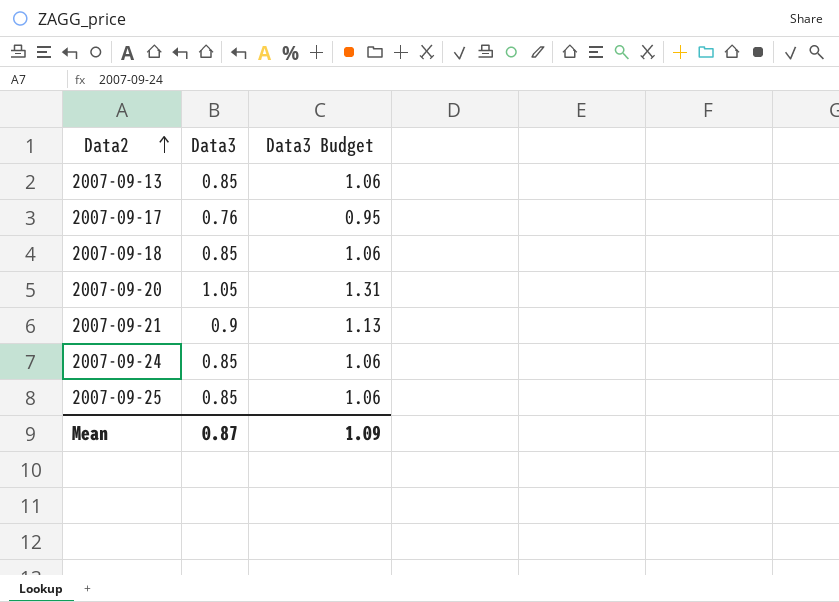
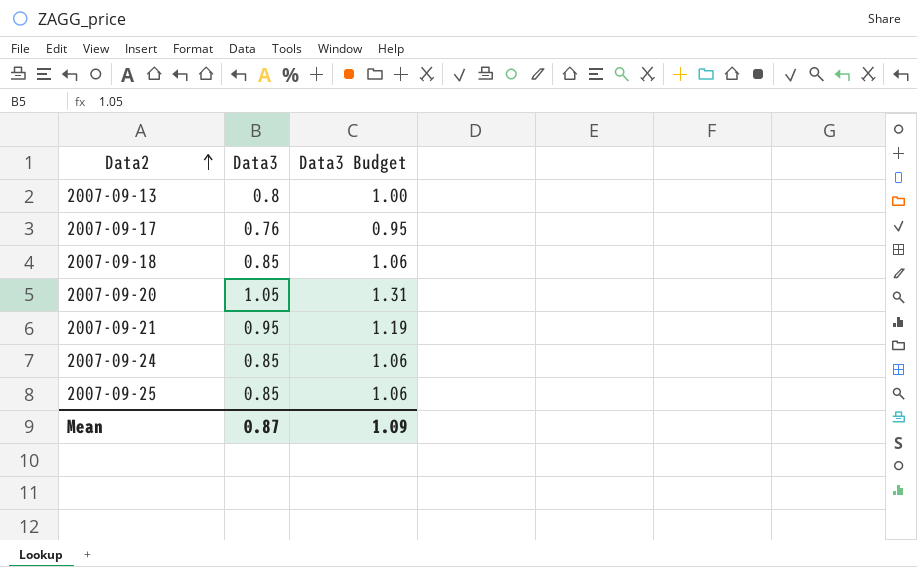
2007-09-13 | Data3: 0.85 -> 0.8
2007-09-13 | Data3 Budget: 1.06 -> 1.00
2007-09-21 | Data3: 0.9 -> 0.95
2007-09-21 | Data3 Budget: 1.13 -> 1.19

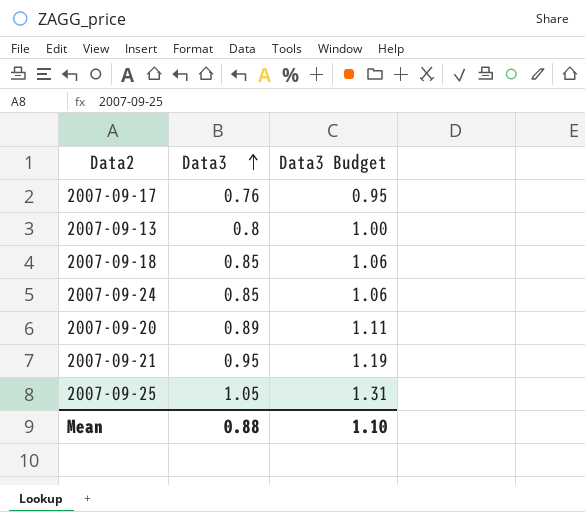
row order: Data2 ascending -> Data3 ascending
2007-09-20 | Data3: 1.05 -> 0.89
2007-09-20 | Data3 Budget: 1.31 -> 1.11
2007-09-25 | Data3: 0.85 -> 1.05
2007-09-25 | Data3 Budget: 1.06 -> 1.31
Mean | Data3: 0.87 -> 0.88
Mean | Data3 Budget: 1.09 -> 1.10

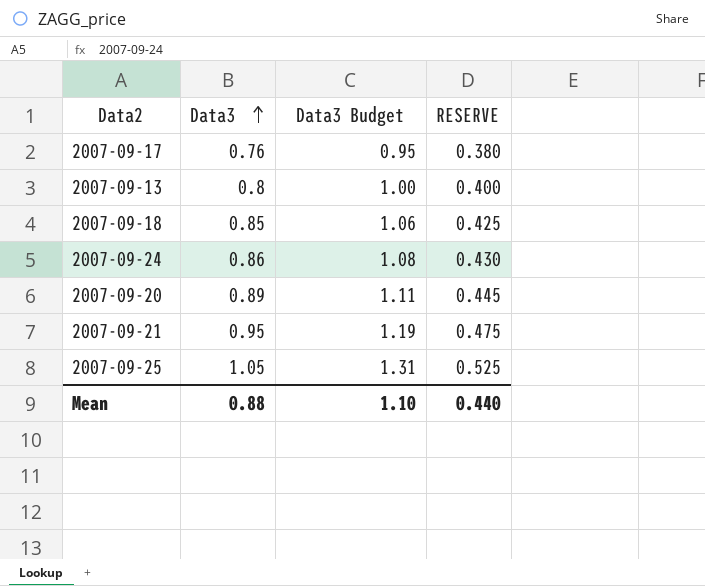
column RESERVE | formula: none -> [Data3] * 0.5
2007-09-24 | Data3: 0.85 -> 0.86
2007-09-24 | Data3 Budget: 1.06 -> 1.08

